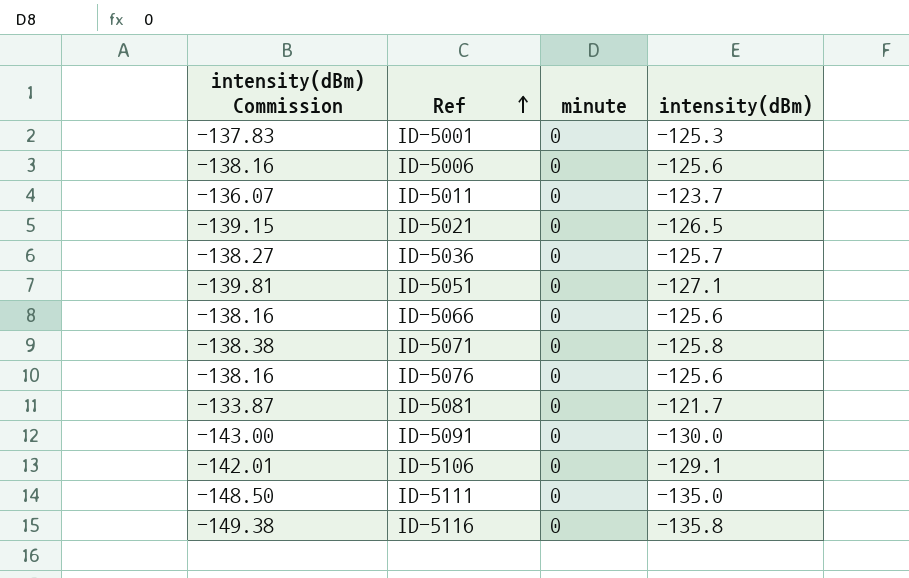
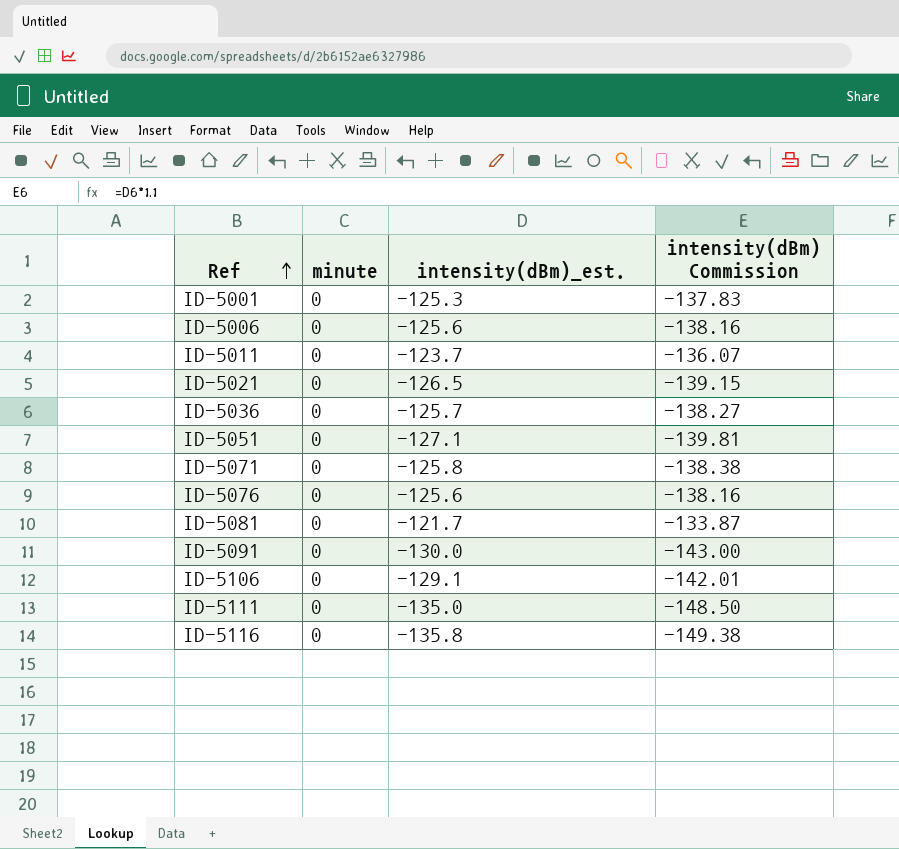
column name: intensity(dBm) -> intensity(dBm)_est.
column intensity(dBm) Commission | position: 1 -> 4
row ID-5066: -138.16 | 0 | -125.6 -> none

